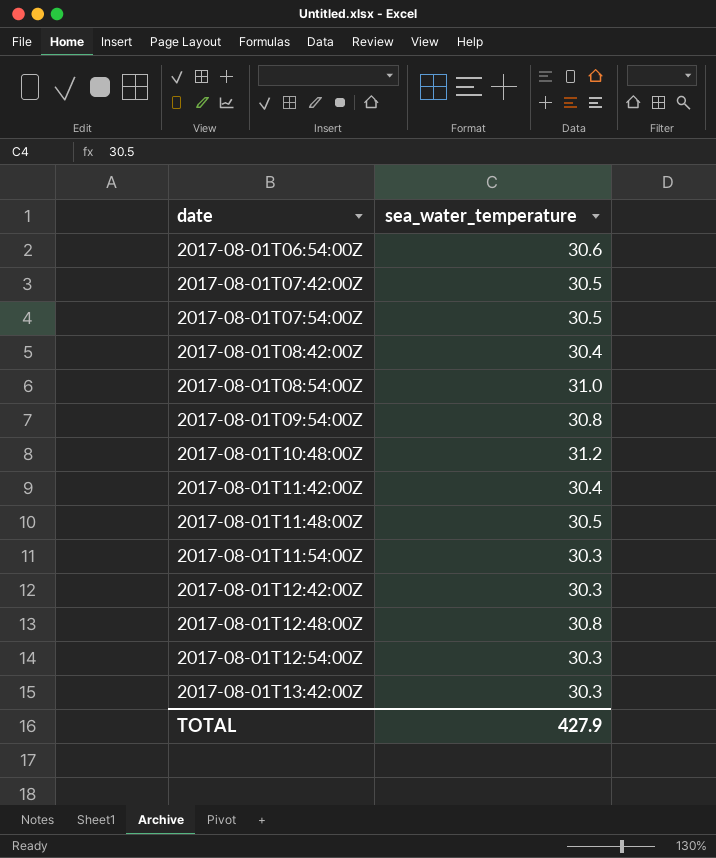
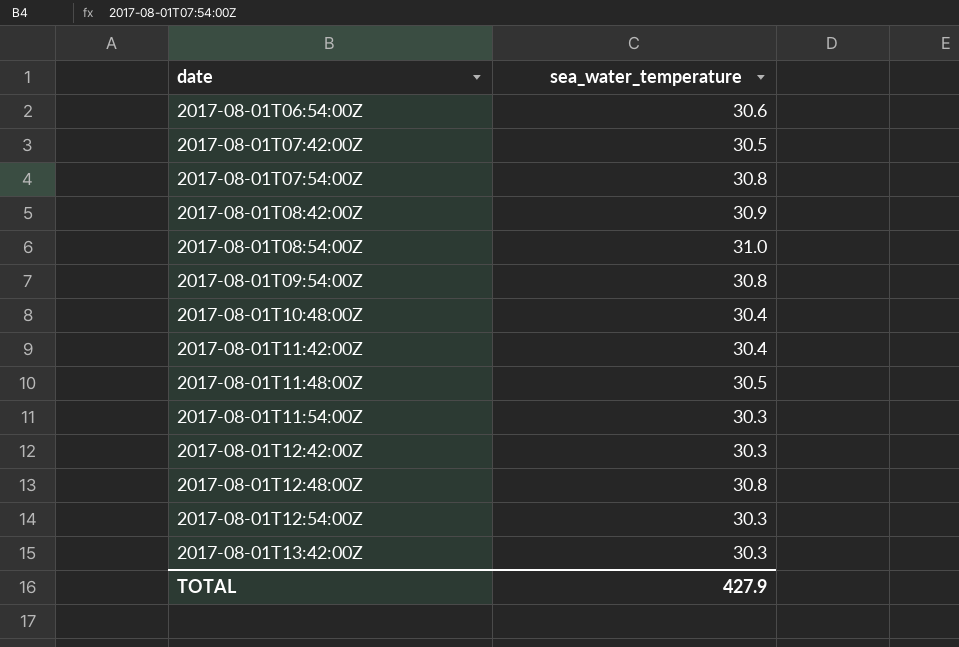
2017-08-01T07:54:00Z | sea_water_temperature: 30.5 -> 30.8
2017-08-01T08:42:00Z | sea_water_temperature: 30.4 -> 30.9
2017-08-01T10:48:00Z | sea_water_temperature: 31.2 -> 30.4

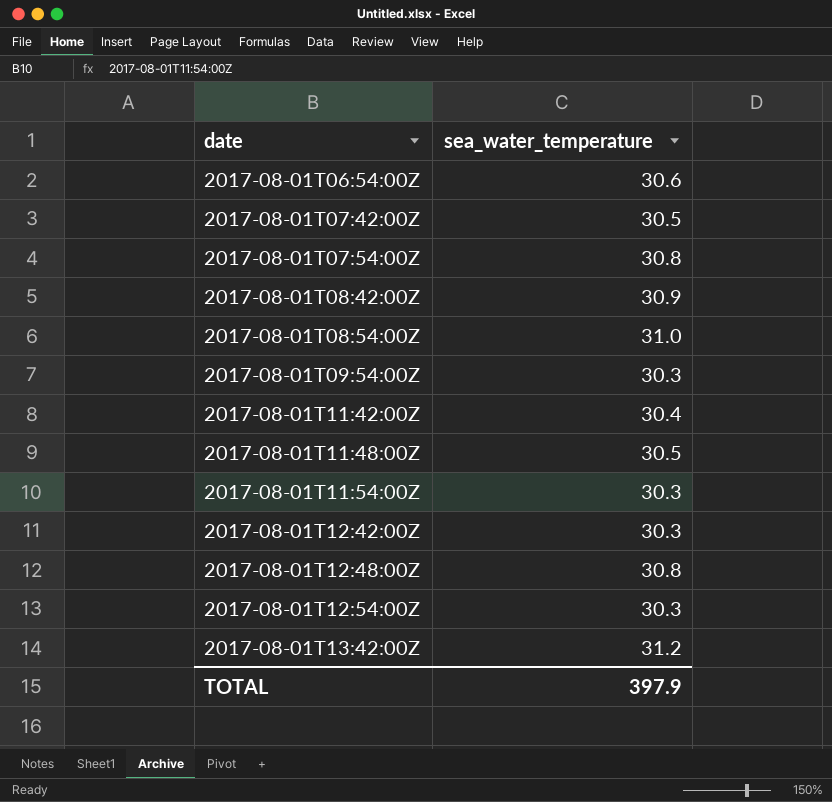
row 2017-08-01T10:48:00Z: 30.4 -> none
2017-08-01T09:54:00Z | sea_water_temperature: 30.8 -> 30.3
2017-08-01T13:42:00Z | sea_water_temperature: 30.3 -> 31.2
TOTAL | sea_water_temperature: 427.9 -> 397.9

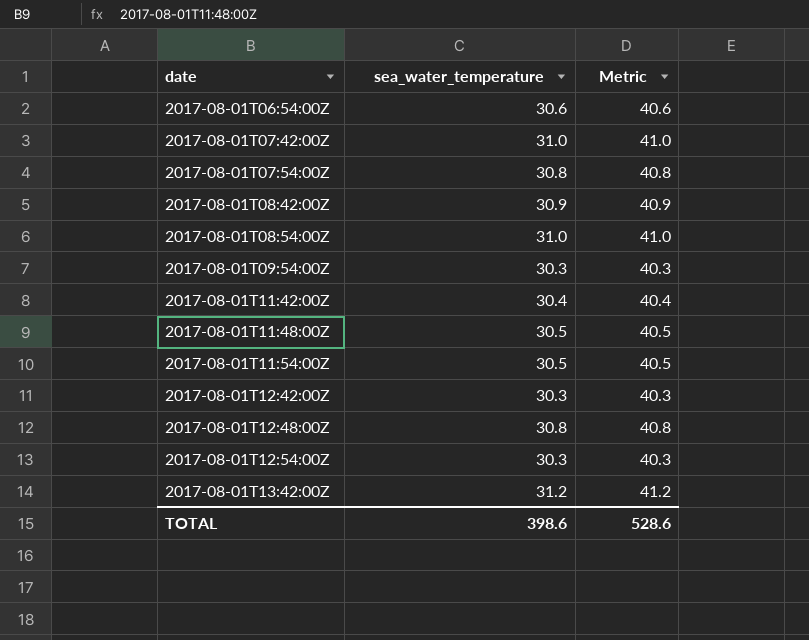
column Metric | formula: none -> [sea_water_temperature] + 10
2017-08-01T07:42:00Z | sea_water_temperature: 30.5 -> 31.0
2017-08-01T11:54:00Z | sea_water_temperature: 30.3 -> 30.5
TOTAL | sea_water_temperature: 397.9 -> 398.6

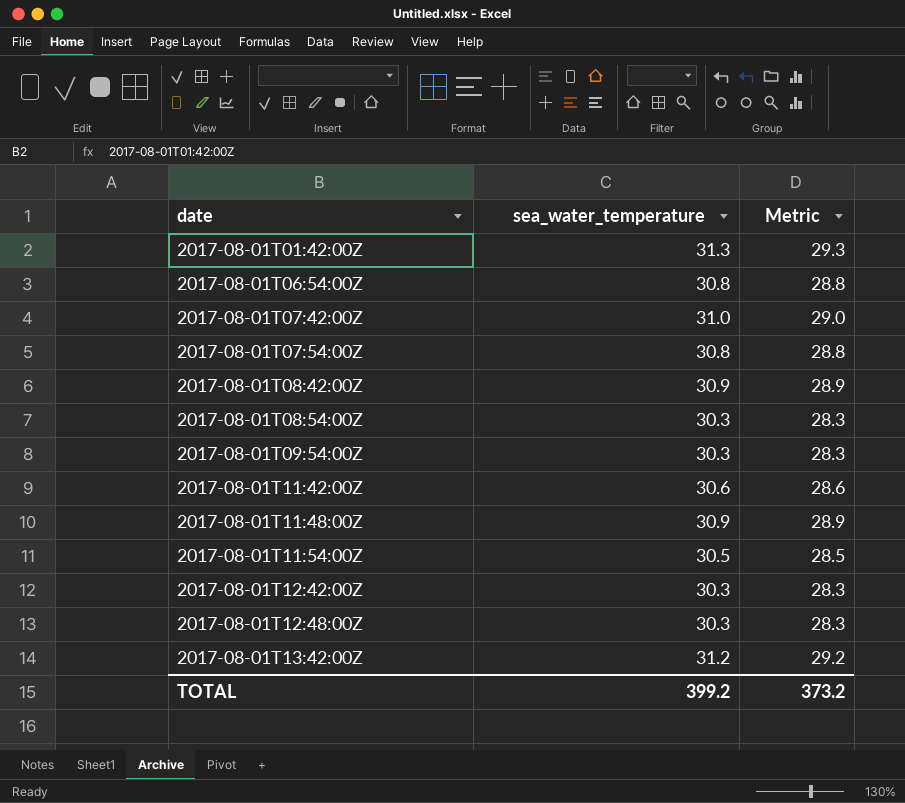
column Metric | formula: [sea_water_temperature] + 10 -> [sea_water_temperature] - 2
row 2017-08-01T12:54:00Z: 30.3 | 40.3 -> none
row 2017-08-01T01:42:00Z: none -> 31.3 | 29.3
2017-08-01T06:54:00Z | sea_water_temperature: 30.6 -> 30.8
2017-08-01T08:54:00Z | sea_water_temperature: 31.0 -> 30.3
2017-08-01T11:42:00Z | sea_water_temperature: 30.4 -> 30.6
2017-08-01T11:48:00Z | sea_water_temperature: 30.5 -> 30.9
2017-08-01T12:48:00Z | sea_water_temperature: 30.8 -> 30.3
TOTAL | sea_water_temperature: 398.6 -> 399.2
TOTAL | Metric: 528.6 -> 373.2

